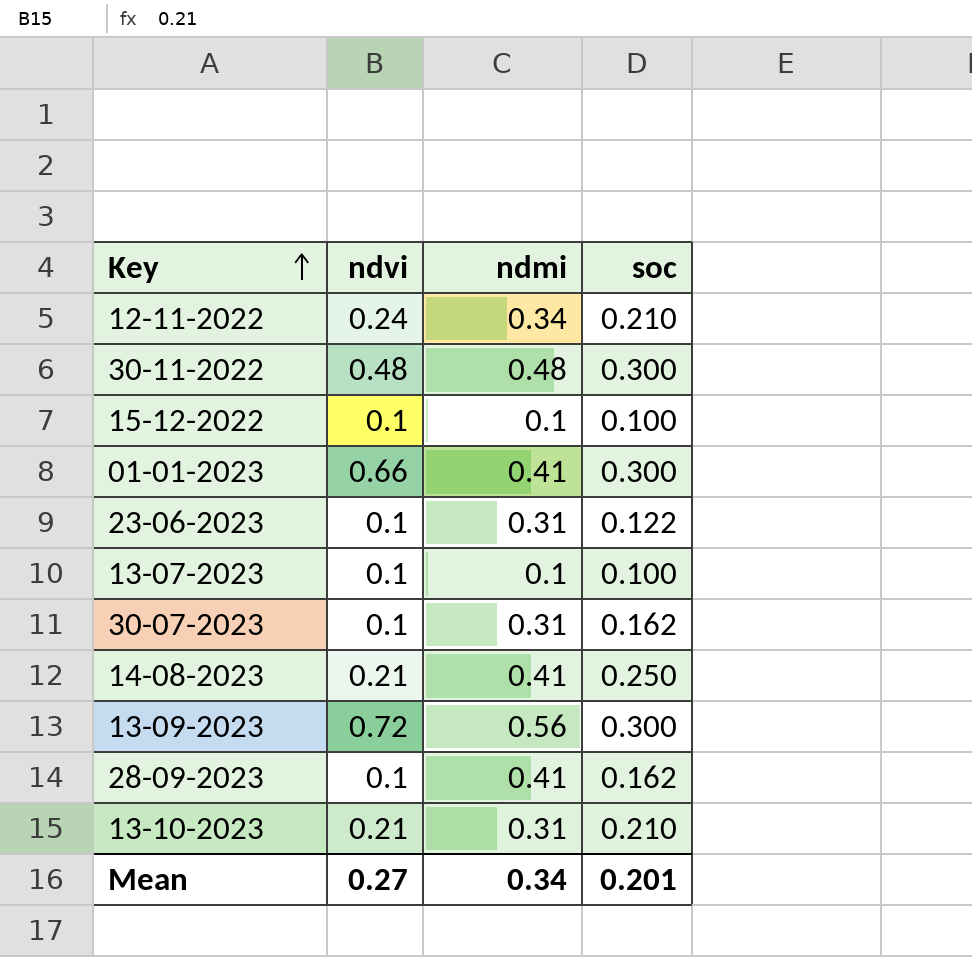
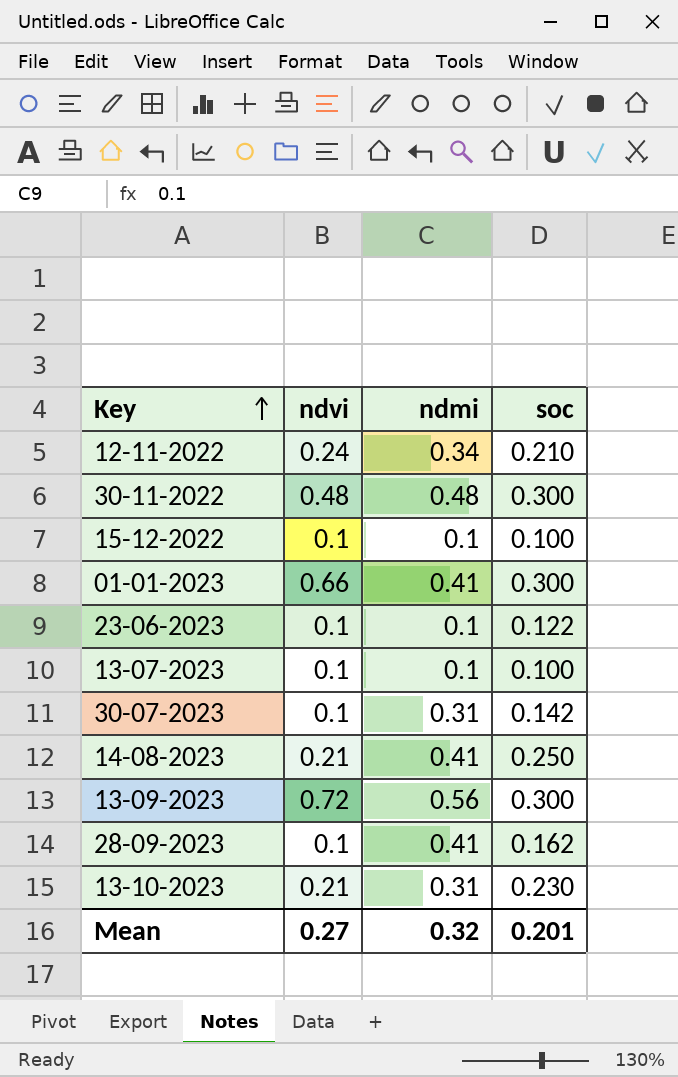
23-06-2023 | ndmi: 0.31 -> 0.1
30-07-2023 | soc: 0.162 -> 0.142
13-10-2023 | soc: 0.210 -> 0.230
Mean | ndmi: 0.34 -> 0.32

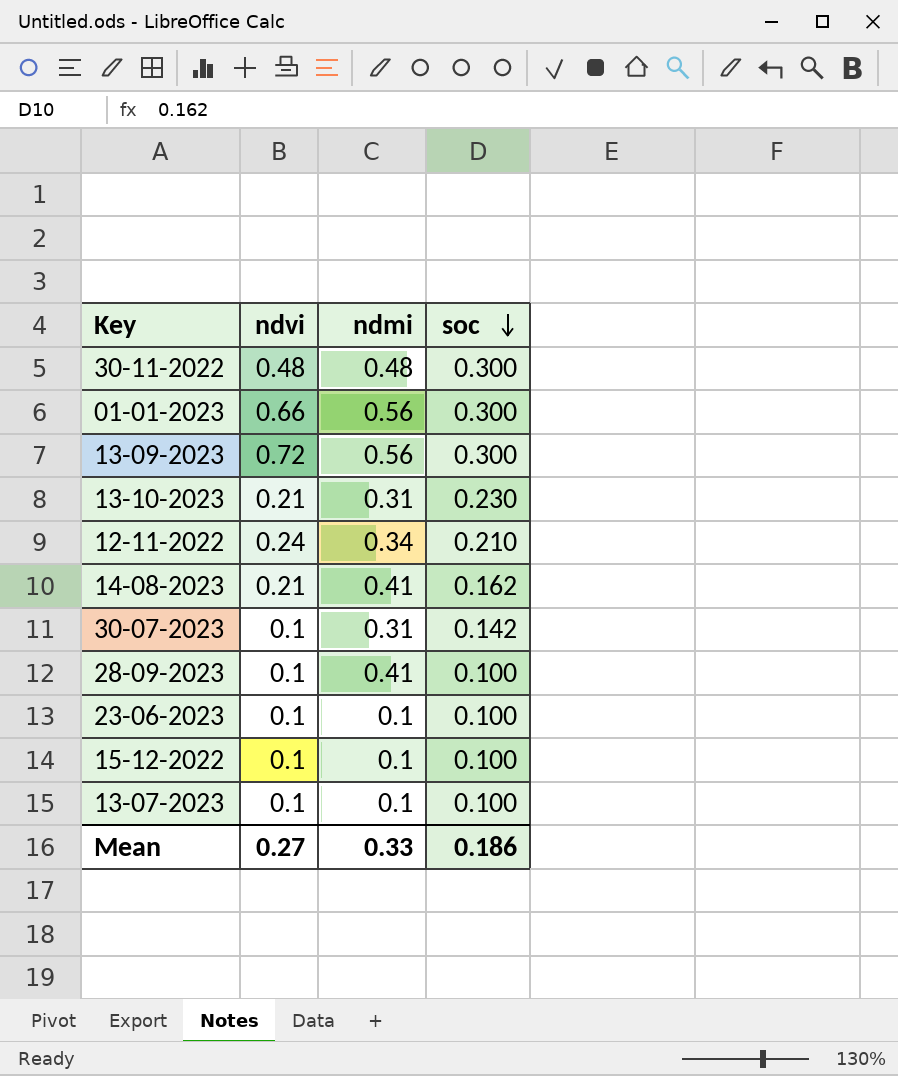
row order: Key ascending -> soc descending
01-01-2023 | ndmi: 0.41 -> 0.56
14-08-2023 | soc: 0.250 -> 0.162
28-09-2023 | soc: 0.162 -> 0.100
23-06-2023 | soc: 0.122 -> 0.100
Mean | ndmi: 0.32 -> 0.33
Mean | soc: 0.201 -> 0.186

